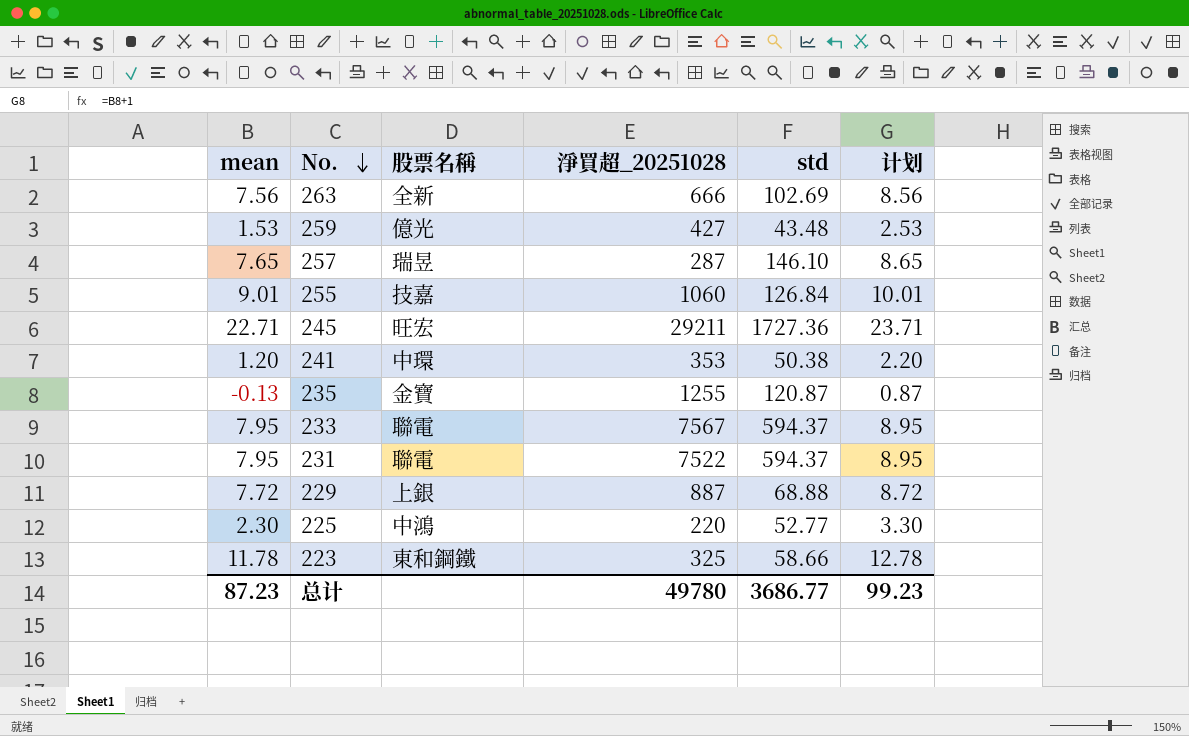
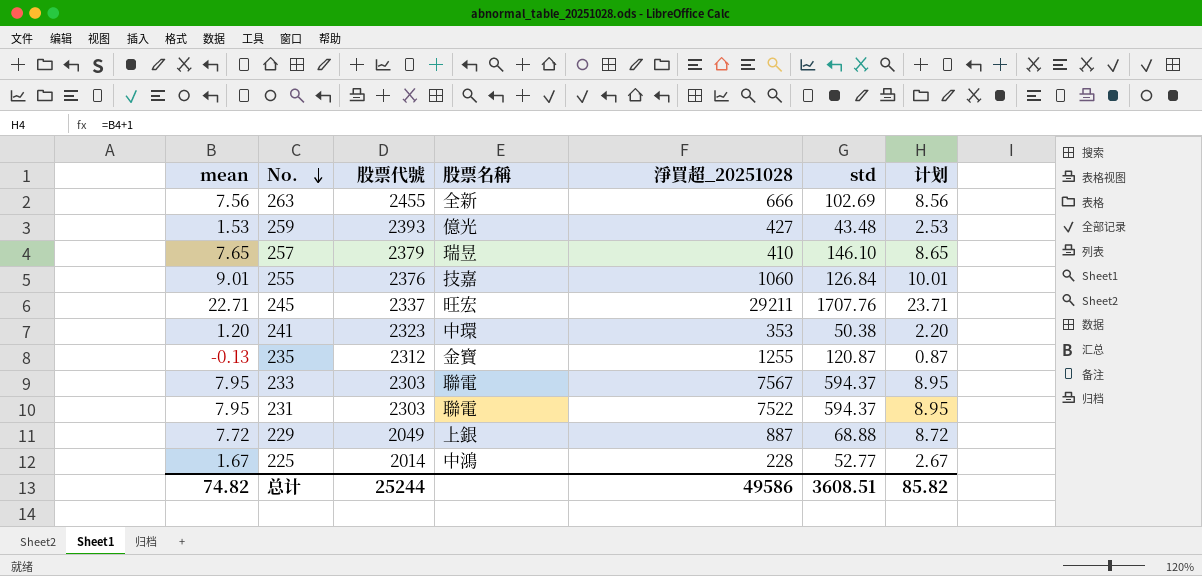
column 股票代號 | position: none -> 3
row 223: 11.78 | 東和鋼鐵 | 325 | 58.66 | 12.78 -> none
257 | 淨買超_20251028: 287 -> 410
245 | std: 1727.36 -> 1707.76
225 | mean: 2.30 -> 1.67
225 | 淨買超_20251028: 220 -> 228
225 | 计划: 3.30 -> 2.67
总计 | mean: 87.23 -> 74.82
总计 | 淨買超_20251028: 49780 -> 49586
总计 | std: 3686.77 -> 3608.51
总计 | 计划: 99.23 -> 85.82

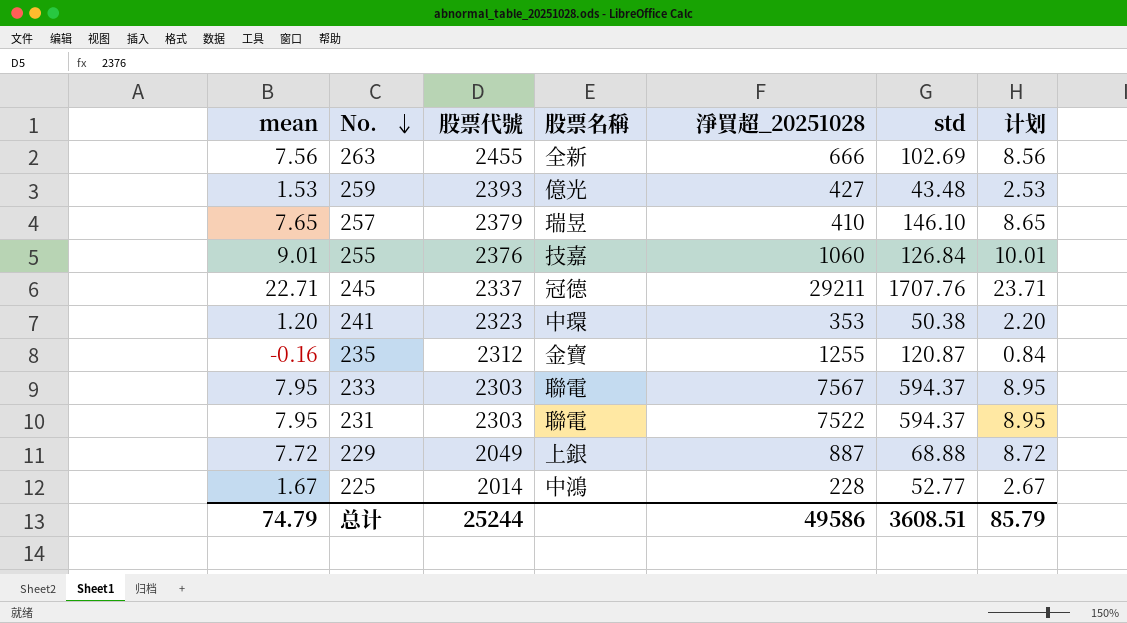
245 | 股票名稱: 旺宏 -> 冠德
235 | mean: -0.13 -> -0.16
235 | 计划: 0.87 -> 0.84
总计 | mean: 74.82 -> 74.79
总计 | 计划: 85.82 -> 85.79

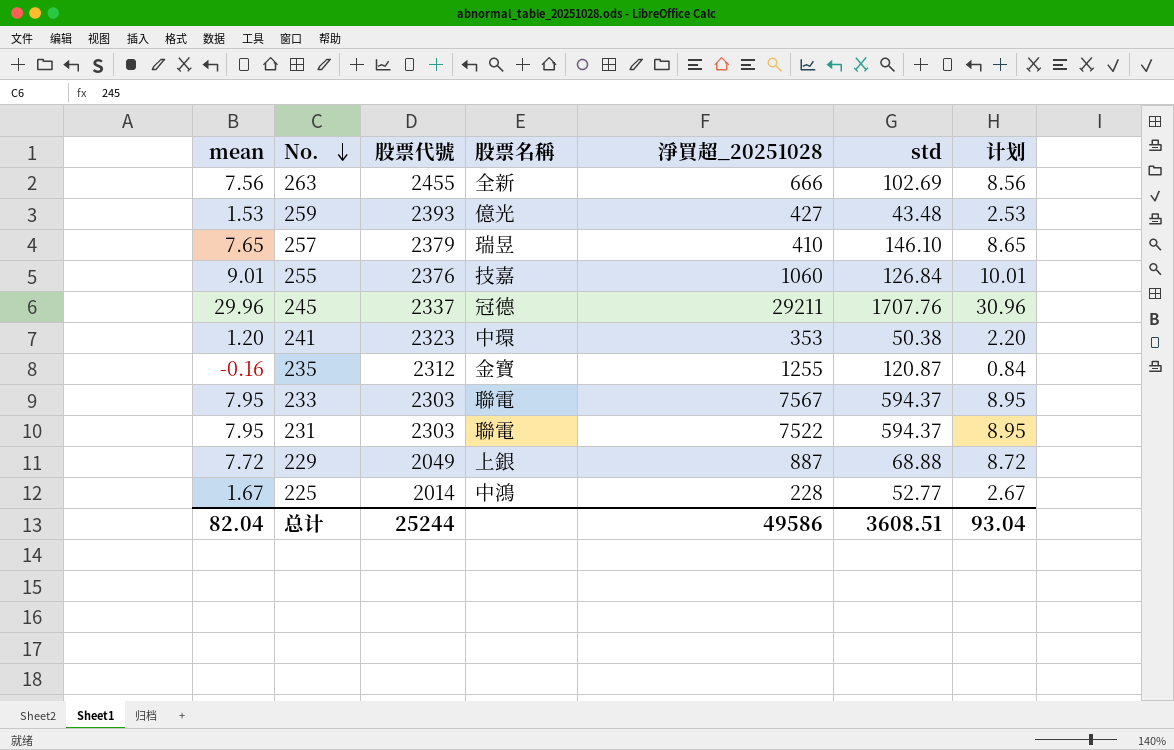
245 | mean: 22.71 -> 29.96
245 | 计划: 23.71 -> 30.96
总计 | mean: 74.79 -> 82.04
总计 | 计划: 85.79 -> 93.04

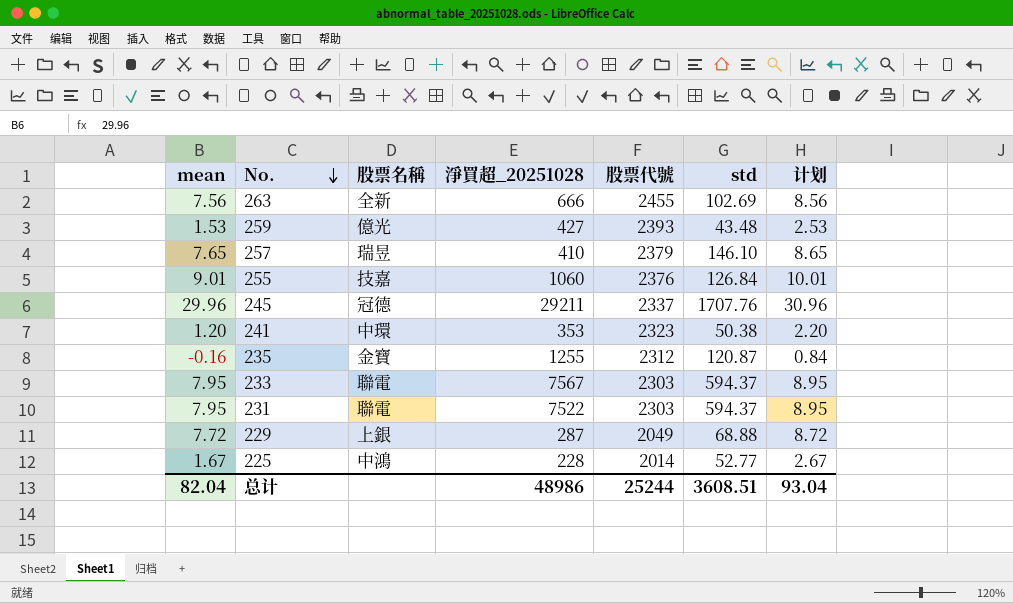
column 股票代號 | position: 3 -> 5
229 | 淨買超_20251028: 887 -> 287
总计 | 淨買超_20251028: 49586 -> 48986

